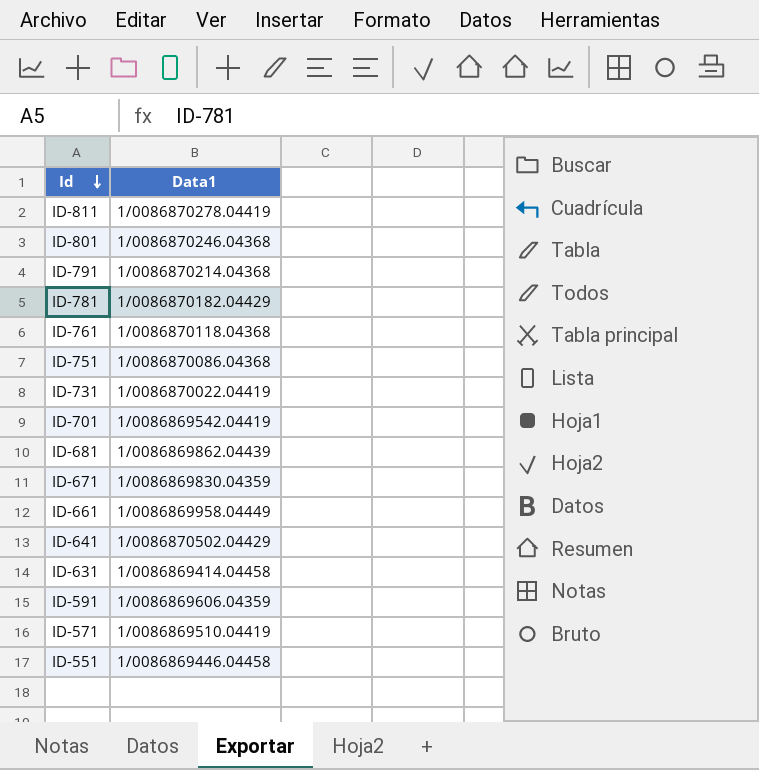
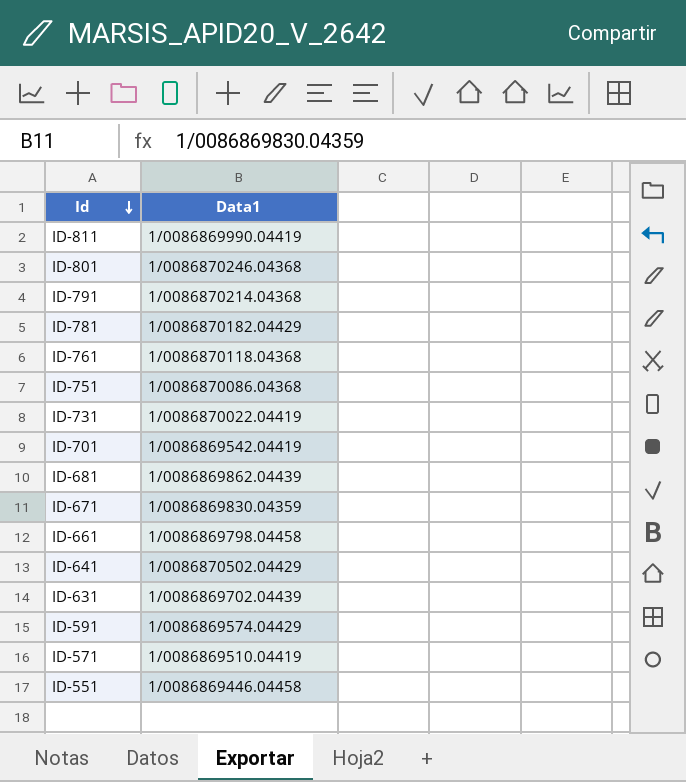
ID-811 | Data1: 1/0086870278.04419 -> 1/0086869990.04419
ID-661 | Data1: 1/0086869958.04449 -> 1/0086869798.04458
ID-631 | Data1: 1/0086869414.04458 -> 1/0086869702.04439
ID-591 | Data1: 1/0086869606.04359 -> 1/0086869574.04429

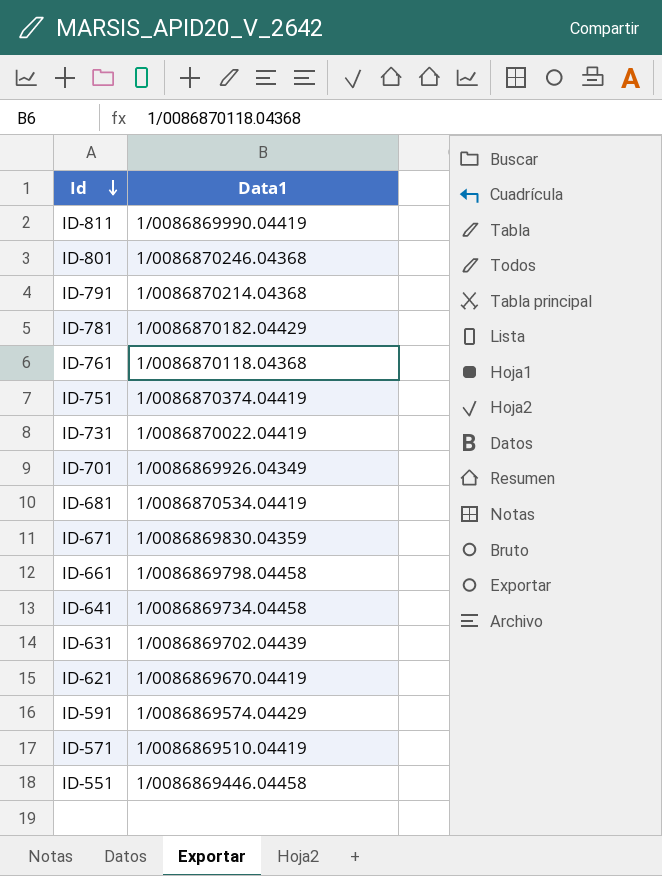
ID-751 | Data1: 1/0086870086.04368 -> 1/0086870374.04419
ID-701 | Data1: 1/0086869542.04419 -> 1/0086869926.04349
ID-681 | Data1: 1/0086869862.04439 -> 1/0086870534.04419
ID-641 | Data1: 1/0086870502.04429 -> 1/0086869734.04458
row ID-621: none -> 1/0086869670.04419

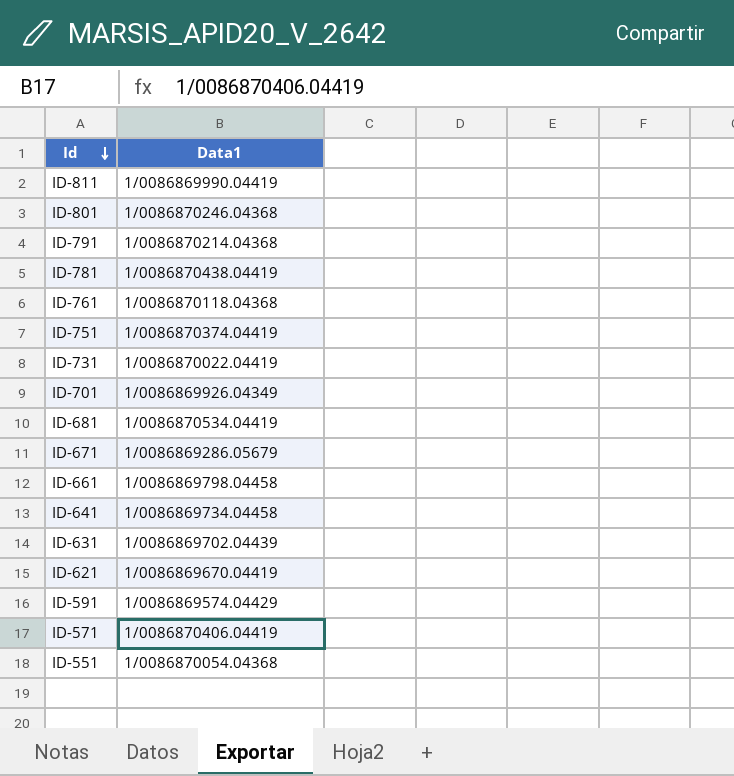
ID-781 | Data1: 1/0086870182.04429 -> 1/0086870438.04419
ID-671 | Data1: 1/0086869830.04359 -> 1/0086869286.05679
ID-571 | Data1: 1/0086869510.04419 -> 1/0086870406.04419
ID-551 | Data1: 1/0086869446.04458 -> 1/0086870054.04368

